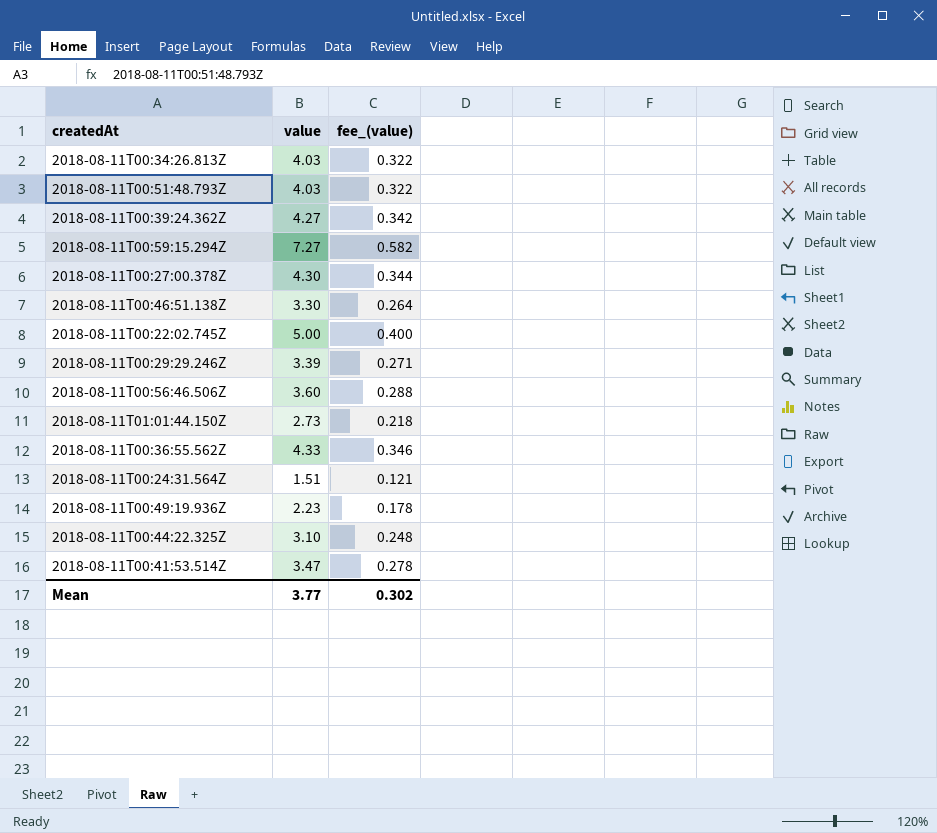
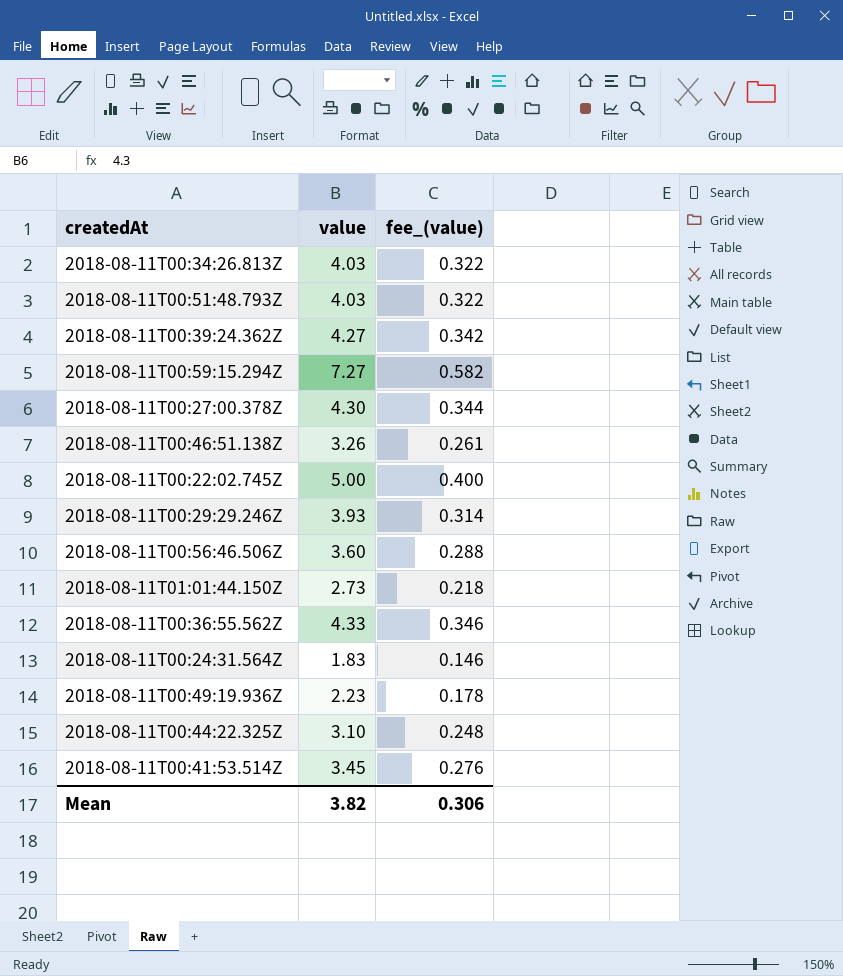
2018-08-11T00:46:51.138Z | value: 3.30 -> 3.26
2018-08-11T00:46:51.138Z | fee_(value): 0.264 -> 0.261
2018-08-11T00:29:29.246Z | value: 3.39 -> 3.93
2018-08-11T00:29:29.246Z | fee_(value): 0.271 -> 0.314
2018-08-11T00:24:31.564Z | value: 1.51 -> 1.83
2018-08-11T00:24:31.564Z | fee_(value): 0.121 -> 0.146
2018-08-11T00:41:53.514Z | value: 3.47 -> 3.45
2018-08-11T00:41:53.514Z | fee_(value): 0.278 -> 0.276
Mean | value: 3.77 -> 3.82
Mean | fee_(value): 0.302 -> 0.306

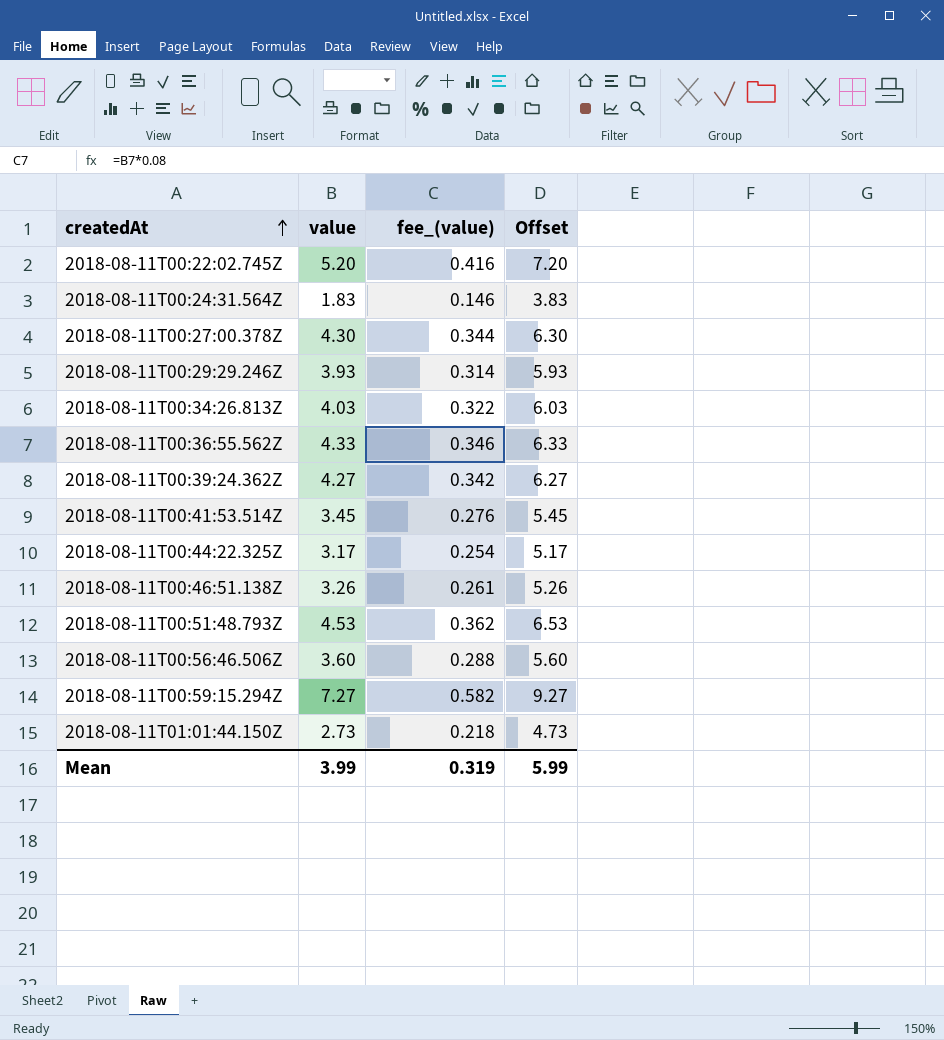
row order: none -> createdAt ascending
column Offset | formula: none -> [value] + 2
row 2018-08-11T00:49:19.936Z: 2.23 | 0.178 -> none
2018-08-11T00:22:02.745Z | value: 5.00 -> 5.20
2018-08-11T00:22:02.745Z | fee_(value): 0.400 -> 0.416
2018-08-11T00:44:22.325Z | value: 3.10 -> 3.17
2018-08-11T00:44:22.325Z | fee_(value): 0.248 -> 0.254
2018-08-11T00:51:48.793Z | value: 4.03 -> 4.53
2018-08-11T00:51:48.793Z | fee_(value): 0.322 -> 0.362
Mean | value: 3.82 -> 3.99
Mean | fee_(value): 0.306 -> 0.319

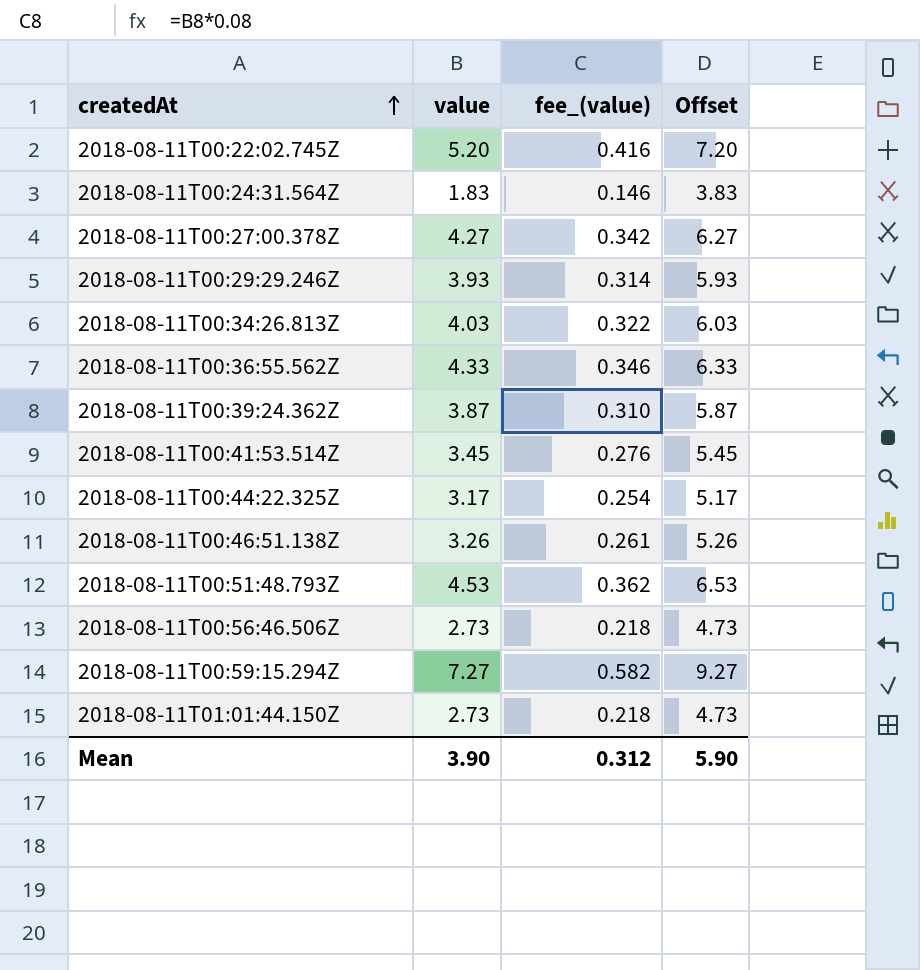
2018-08-11T00:27:00.378Z | value: 4.30 -> 4.27
2018-08-11T00:27:00.378Z | fee_(value): 0.344 -> 0.342
2018-08-11T00:27:00.378Z | Offset: 6.30 -> 6.27
2018-08-11T00:39:24.362Z | value: 4.27 -> 3.87
2018-08-11T00:39:24.362Z | fee_(value): 0.342 -> 0.310
2018-08-11T00:39:24.362Z | Offset: 6.27 -> 5.87
2018-08-11T00:56:46.506Z | value: 3.60 -> 2.73
2018-08-11T00:56:46.506Z | fee_(value): 0.288 -> 0.218
2018-08-11T00:56:46.506Z | Offset: 5.60 -> 4.73
Mean | value: 3.99 -> 3.90
Mean | fee_(value): 0.319 -> 0.312
Mean | Offset: 5.99 -> 5.90

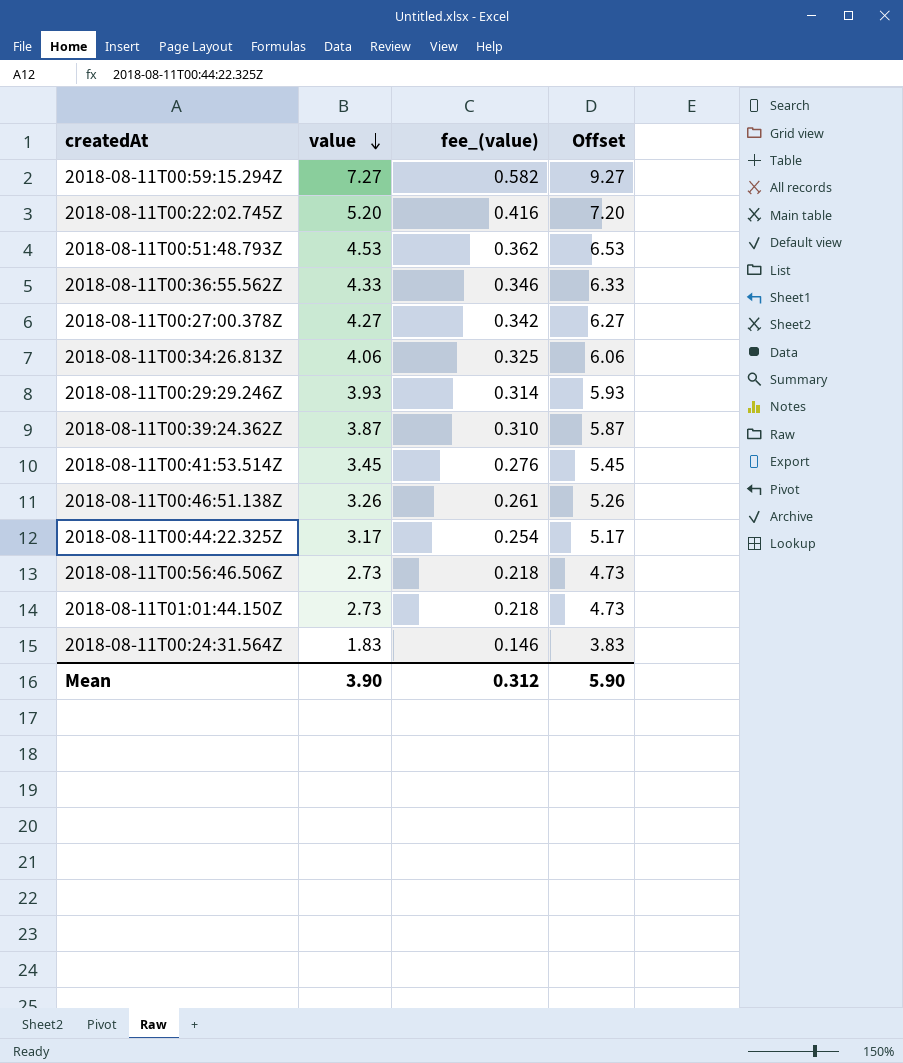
row order: createdAt ascending -> value descending
2018-08-11T00:34:26.813Z | value: 4.03 -> 4.06
2018-08-11T00:34:26.813Z | fee_(value): 0.322 -> 0.325
2018-08-11T00:34:26.813Z | Offset: 6.03 -> 6.06

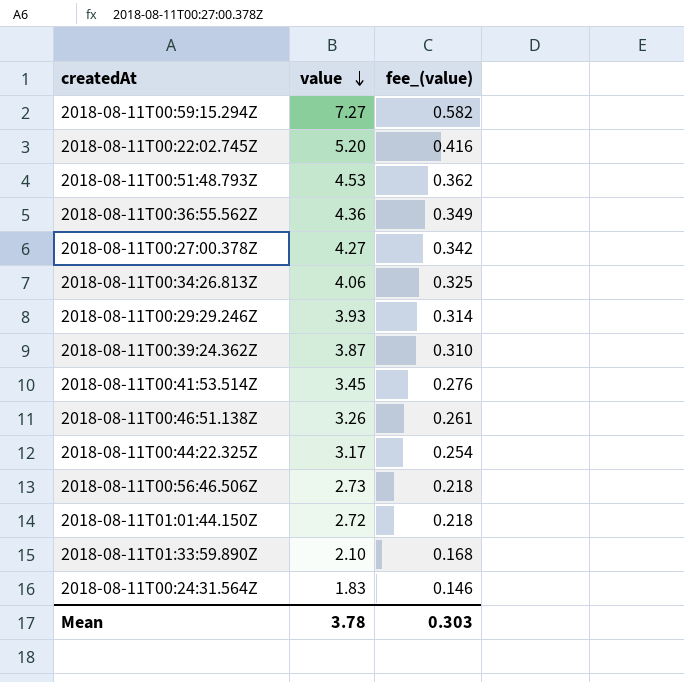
column Offset | formula: [value] + 2 -> none
2018-08-11T00:36:55.562Z | value: 4.33 -> 4.36
2018-08-11T00:36:55.562Z | fee_(value): 0.346 -> 0.349
2018-08-11T01:01:44.150Z | value: 2.73 -> 2.72
row 2018-08-11T01:33:59.890Z: none -> 2.10 | 0.168
Mean | value: 3.90 -> 3.78
Mean | fee_(value): 0.312 -> 0.303

